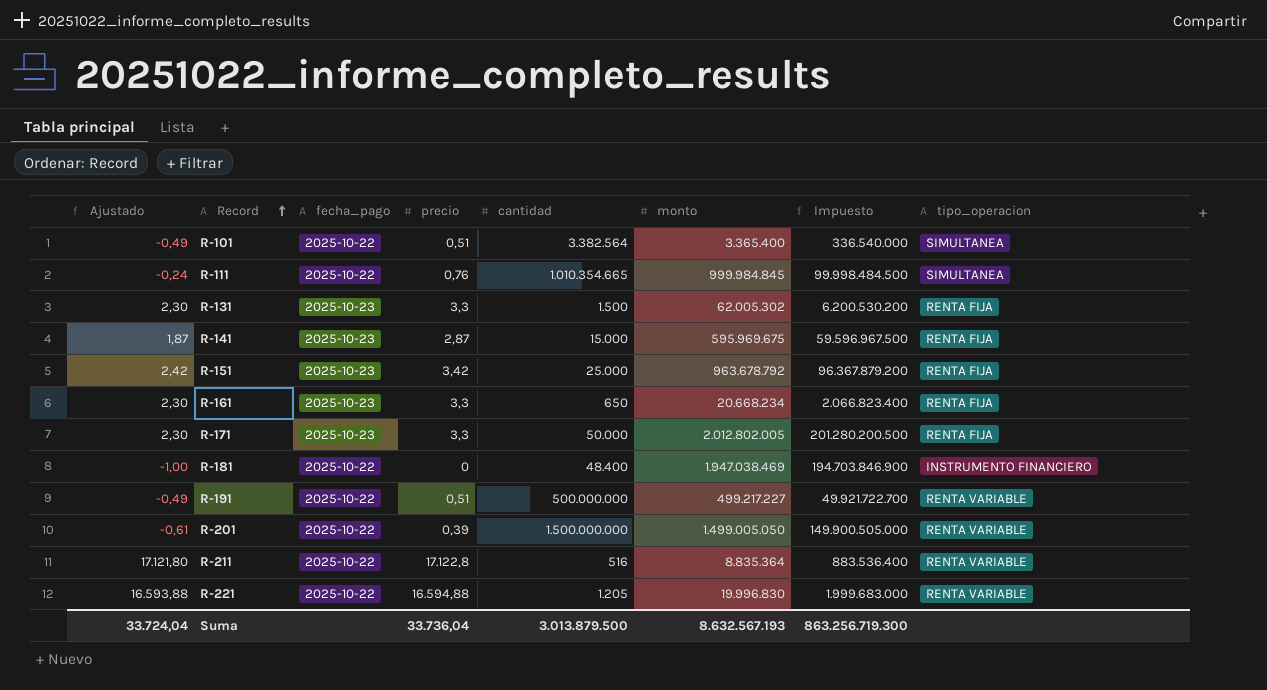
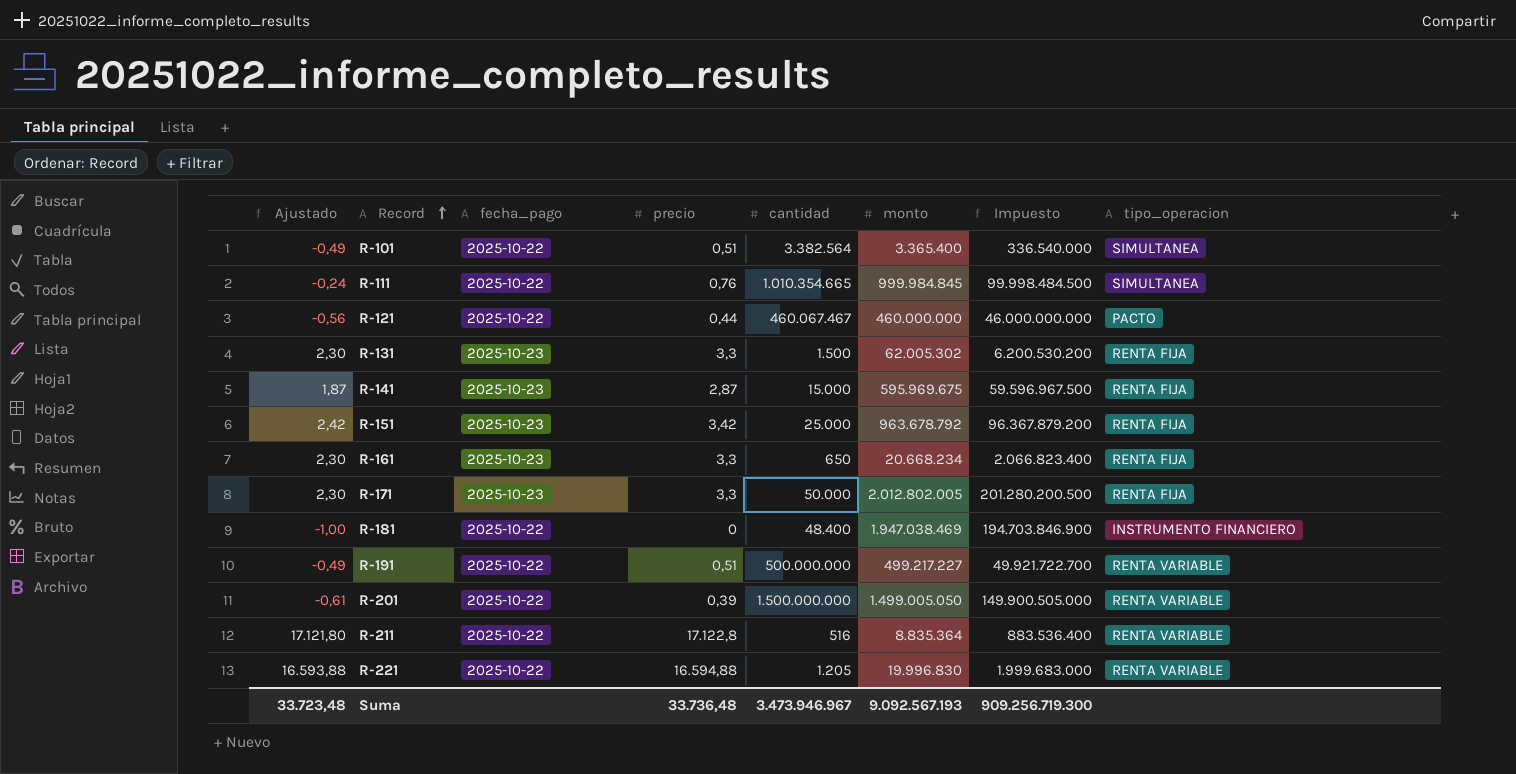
row R-121: none -> -0,56 | 2025-10-22 | 0,44 | 460.067.467 | 460.000.000 | 46.000.000.000 | PACTO
Suma | Ajustado: 33.724,04 -> 33.723,48
Suma | precio: 33.736,04 -> 33.736,48
Suma | cantidad: 3.013.879.500 -> 3.473.946.967
Suma | monto: 8.632.567.193 -> 9.092.567.193
Suma | Impuesto: 863.256.719.300 -> 909.256.719.300

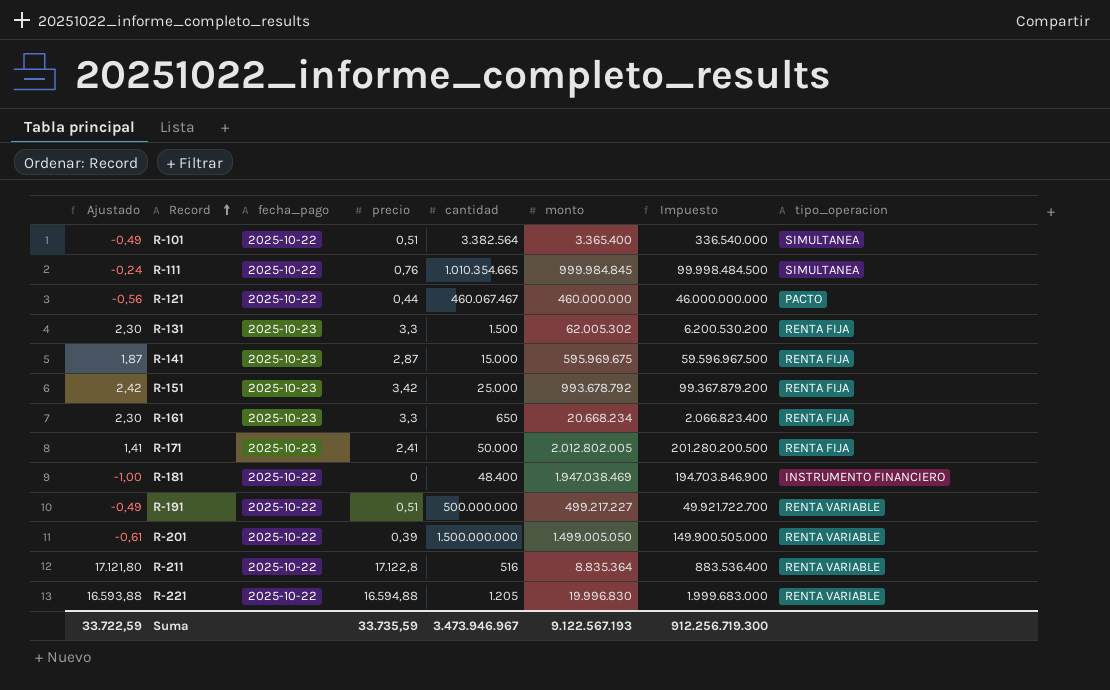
R-151 | monto: 963.678.792 -> 993.678.792
R-151 | Impuesto: 96.367.879.200 -> 99.367.879.200
R-171 | Ajustado: 2,30 -> 1,41
R-171 | precio: 3,3 -> 2,41
Suma | Ajustado: 33.723,48 -> 33.722,59
Suma | precio: 33.736,48 -> 33.735,59
Suma | monto: 9.092.567.193 -> 9.122.567.193
Suma | Impuesto: 909.256.719.300 -> 912.256.719.300

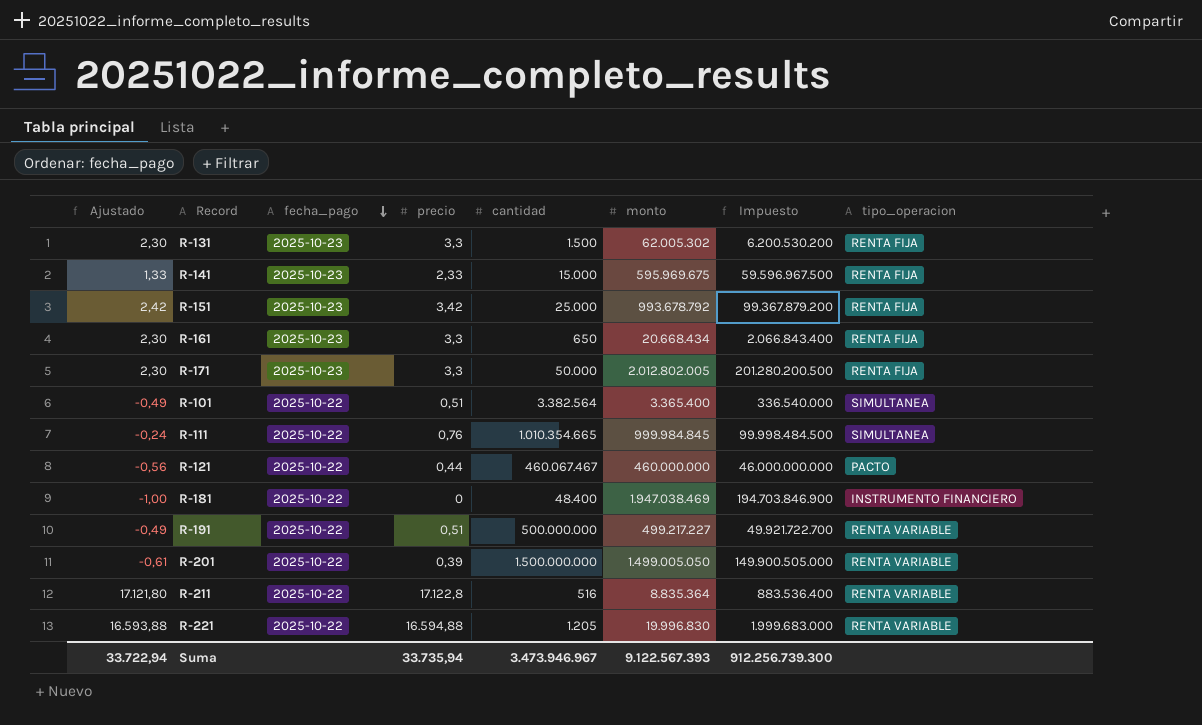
row order: Record ascending -> fecha_pago descending
R-141 | Ajustado: 1,87 -> 1,33
R-141 | precio: 2,87 -> 2,33
R-161 | monto: 20.668.234 -> 20.668.434
R-161 | Impuesto: 2.066.823.400 -> 2.066.843.400
R-171 | Ajustado: 1,41 -> 2,30
R-171 | precio: 2,41 -> 3,3
Suma | Ajustado: 33.722,59 -> 33.722,94
Suma | precio: 33.735,59 -> 33.735,94
Suma | monto: 9.122.567.193 -> 9.122.567.393
Suma | Impuesto: 912.256.719.300 -> 912.256.739.300

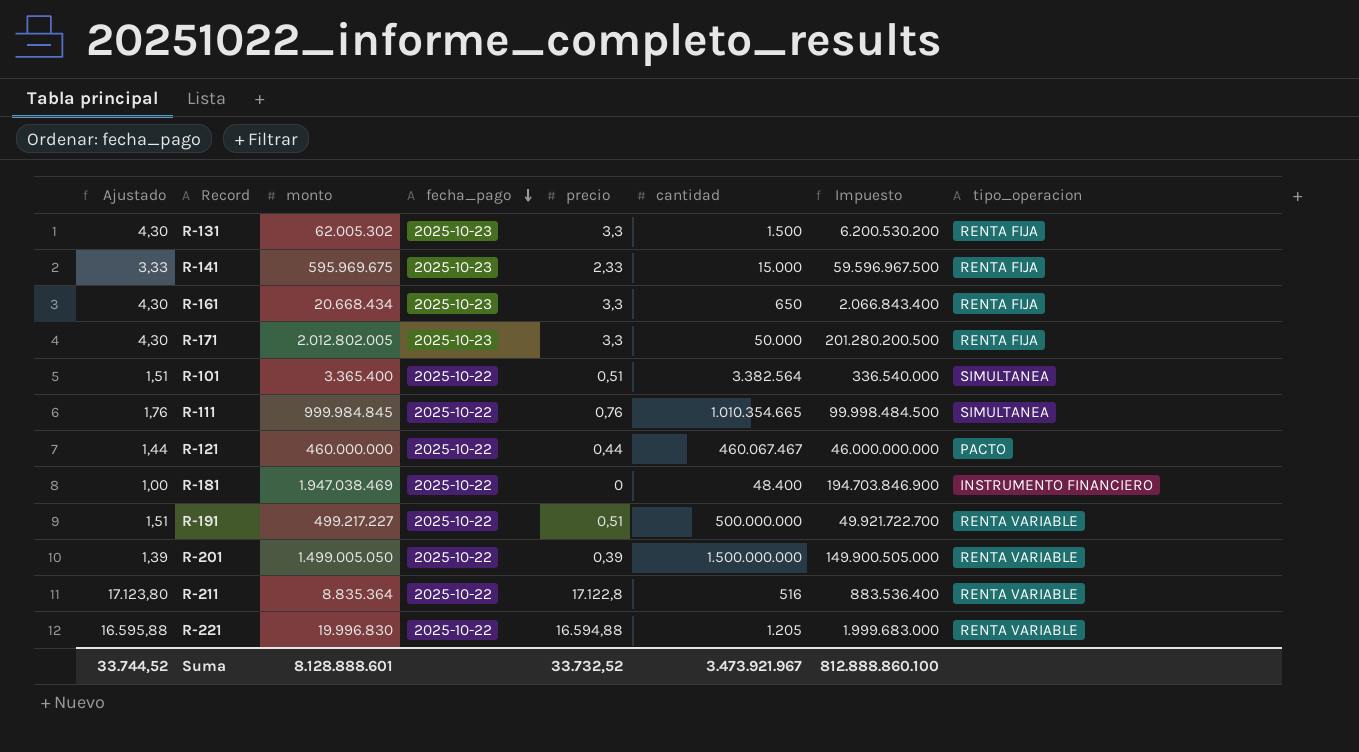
column Ajustado | formula: [precio] - 1 -> [precio] + 1
column monto | position: 6 -> 3
row R-151: 2,42 | 2025-10-23 | 3,42 | 25.000 | 993.678.792 | 99.367.879.200 | RENTA FIJA -> none
Suma | Ajustado: 33.722,94 -> 33.744,52
Suma | monto: 9.122.567.393 -> 8.128.888.601
Suma | precio: 33.735,94 -> 33.732,52
Suma | cantidad: 3.473.946.967 -> 3.473.921.967
Suma | Impuesto: 912.256.739.300 -> 812.888.860.100

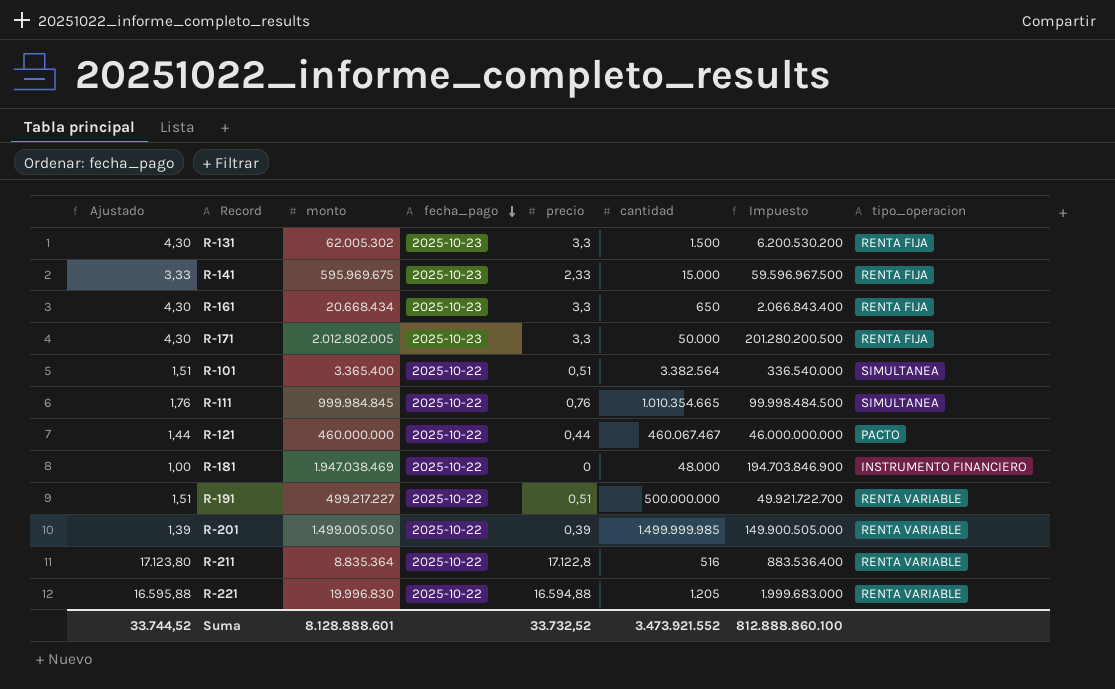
R-181 | cantidad: 48.400 -> 48.000
R-201 | cantidad: 1.500.000.000 -> 1.499.999.985
Suma | cantidad: 3.473.921.967 -> 3.473.921.552

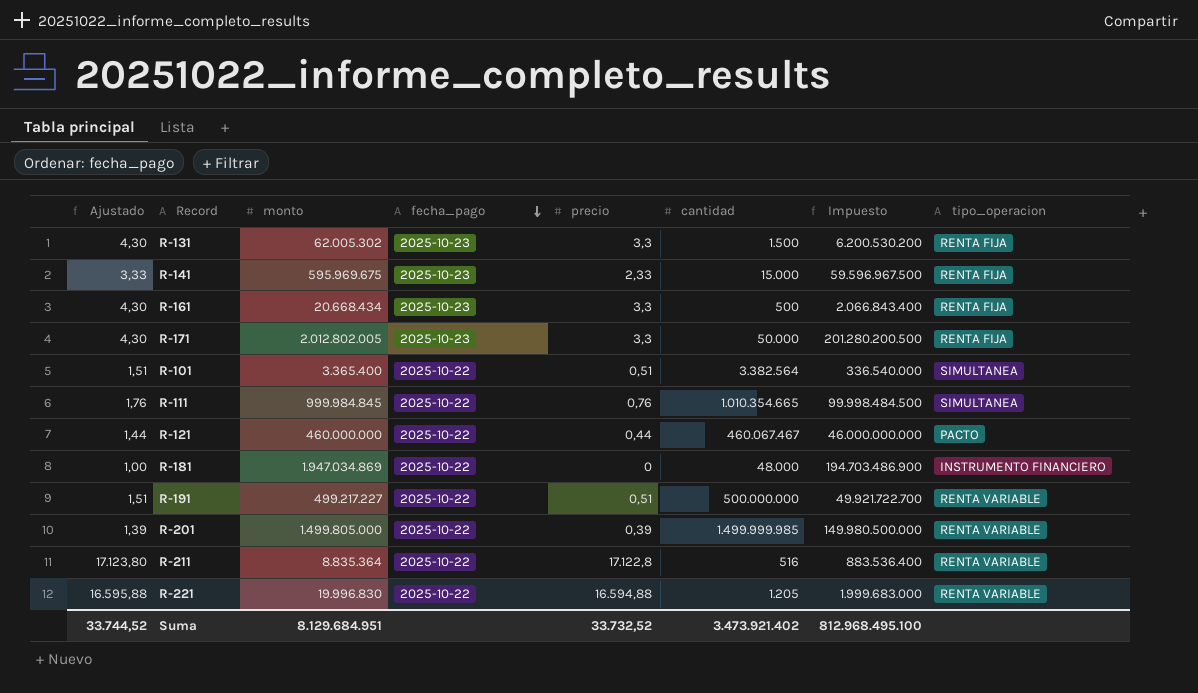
R-161 | cantidad: 650 -> 500
R-181 | monto: 1.947.038.469 -> 1.947.034.869
R-181 | Impuesto: 194.703.846.900 -> 194.703.486.900
R-201 | monto: 1.499.005.050 -> 1.499.805.000
R-201 | Impuesto: 149.900.505.000 -> 149.980.500.000
Suma | monto: 8.128.888.601 -> 8.129.684.951
Suma | cantidad: 3.473.921.552 -> 3.473.921.402
Suma | Impuesto: 812.888.860.100 -> 812.968.495.100

